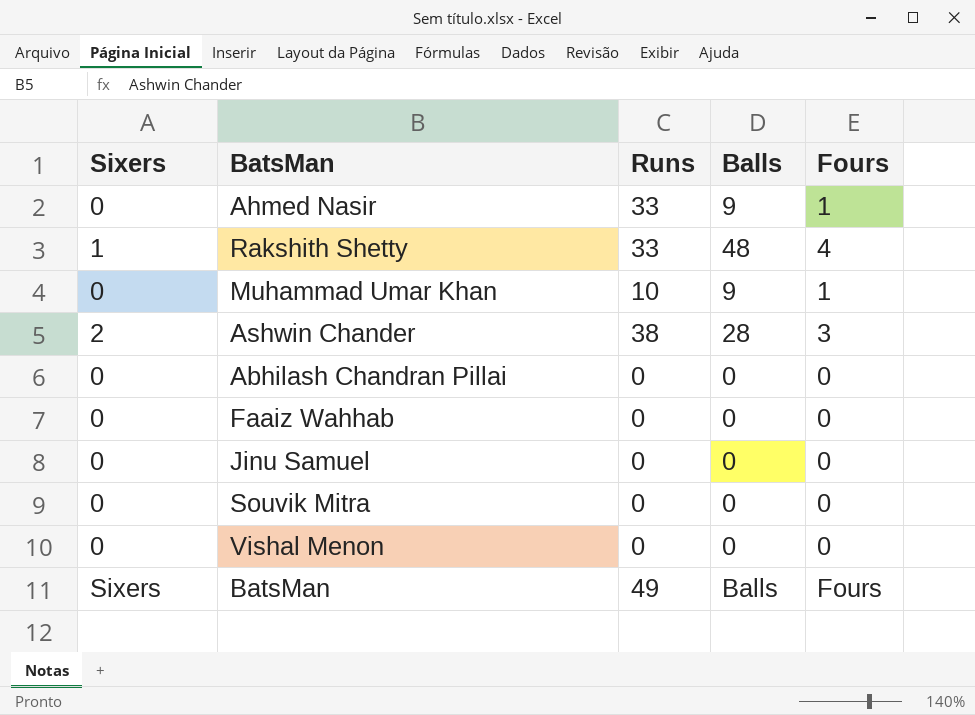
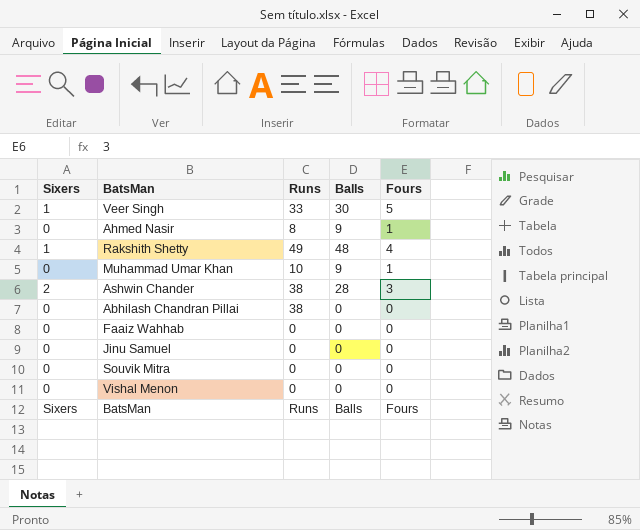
row Veer Singh: none -> 1 | 33 | 30 | 5
Ahmed Nasir | Runs: 33 -> 8
Rakshith Shetty | Runs: 33 -> 49
Abhilash Chandran Pillai | Runs: 0 -> 38
BatsMan | Runs: 49 -> Runs

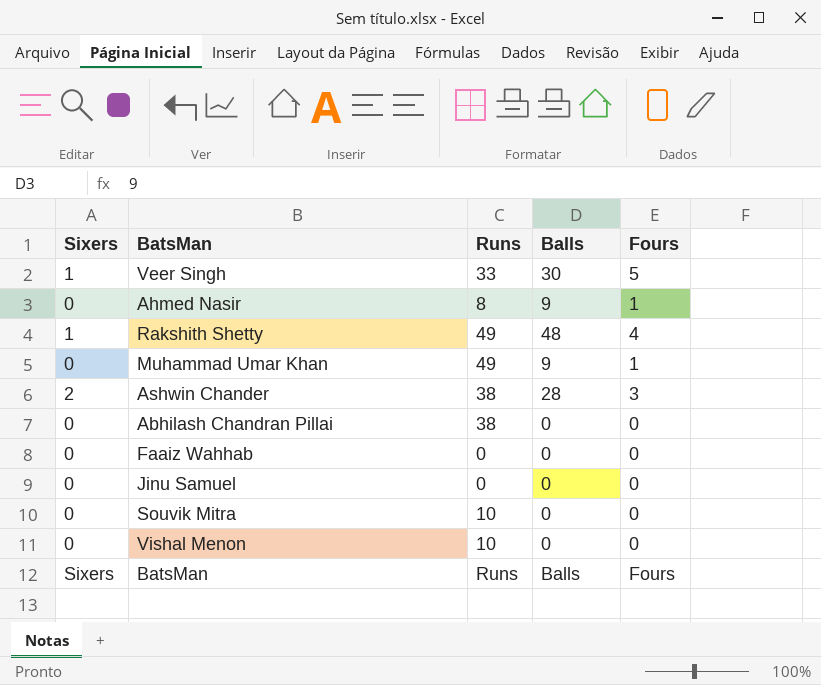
Muhammad Umar Khan | Runs: 10 -> 49
Souvik Mitra | Runs: 0 -> 10
Vishal Menon | Runs: 0 -> 10

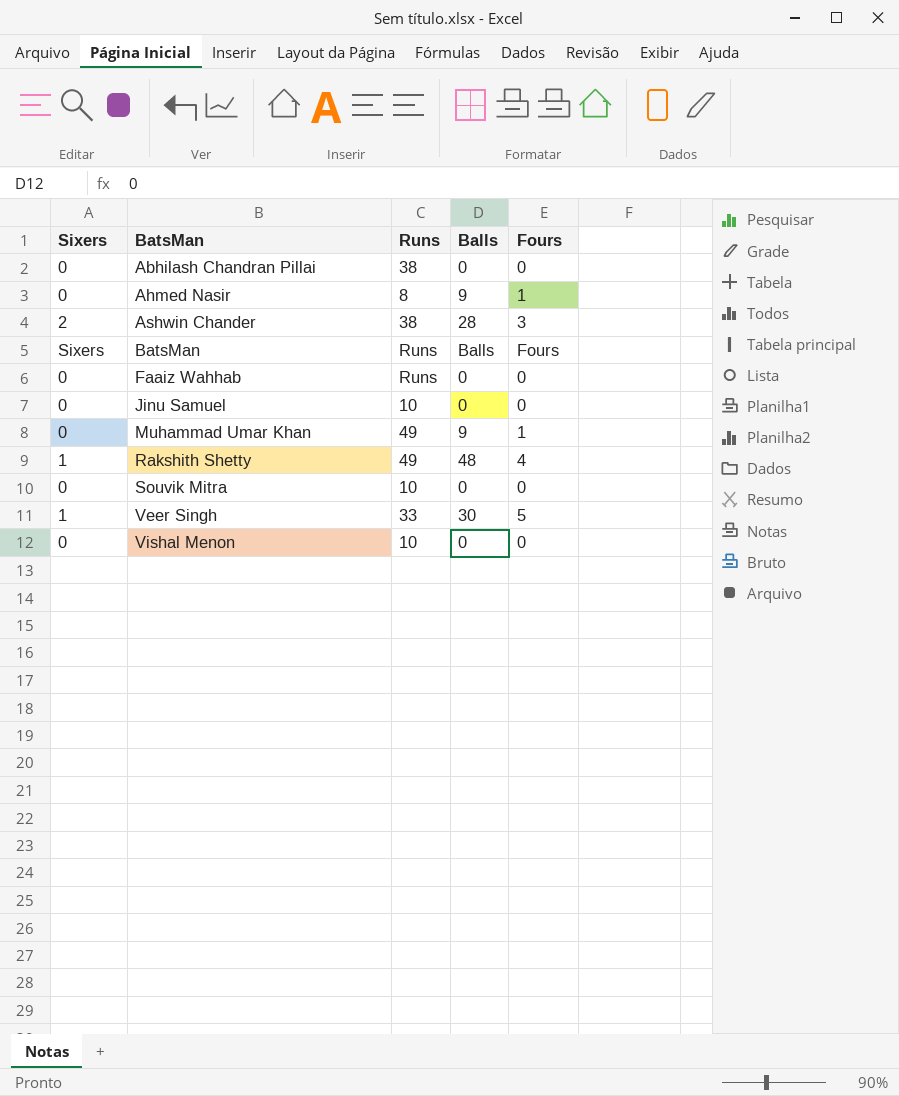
row order: none -> BatsMan ascending
Faaiz Wahhab | Runs: 0 -> Runs
Jinu Samuel | Runs: 0 -> 10

